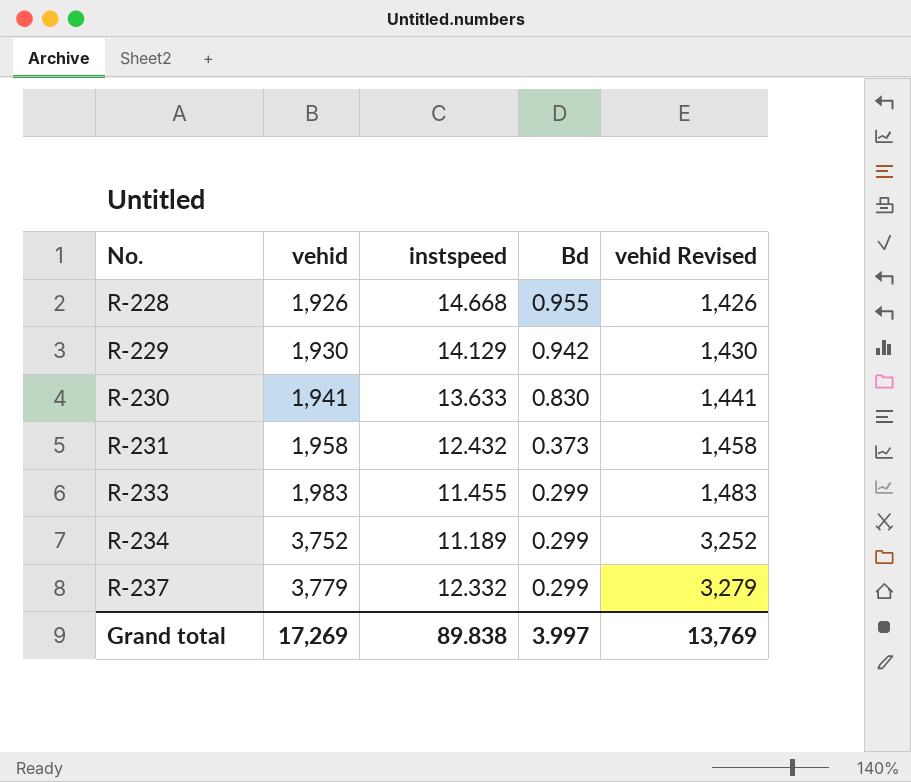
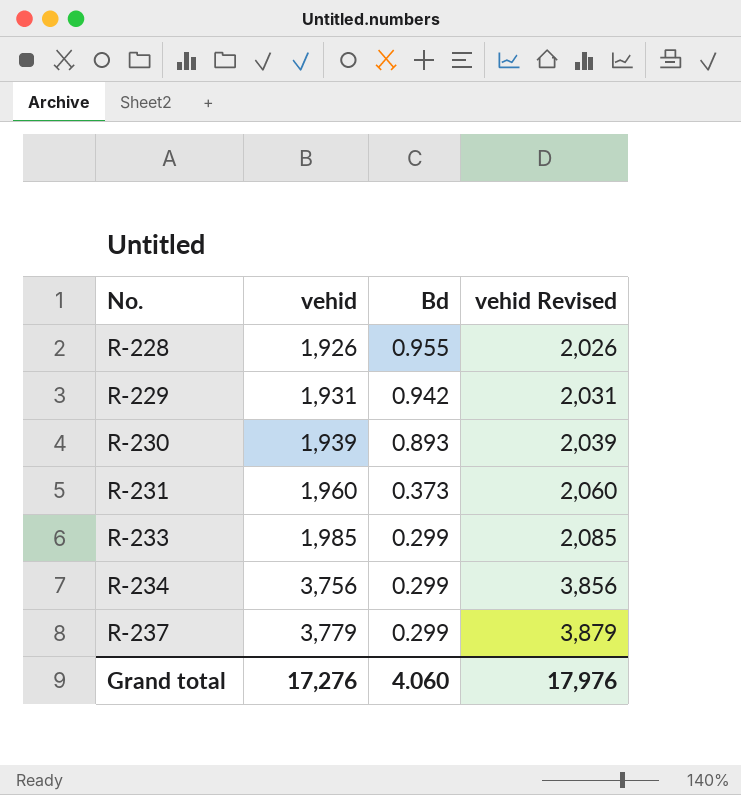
column instspeed | position: 3 -> none
column vehid Revised | formula: [vehid] - 500 -> [vehid] + 100
R-229 | vehid: 1,930 -> 1,931
R-230 | vehid: 1,941 -> 1,939
R-230 | Bd: 0.830 -> 0.893
R-231 | vehid: 1,958 -> 1,960
R-233 | vehid: 1,983 -> 1,985
R-234 | vehid: 3,752 -> 3,756
Grand total | vehid: 17,269 -> 17,276
Grand total | Bd: 3.997 -> 4.060
Grand total | vehid Revised: 13,769 -> 17,976

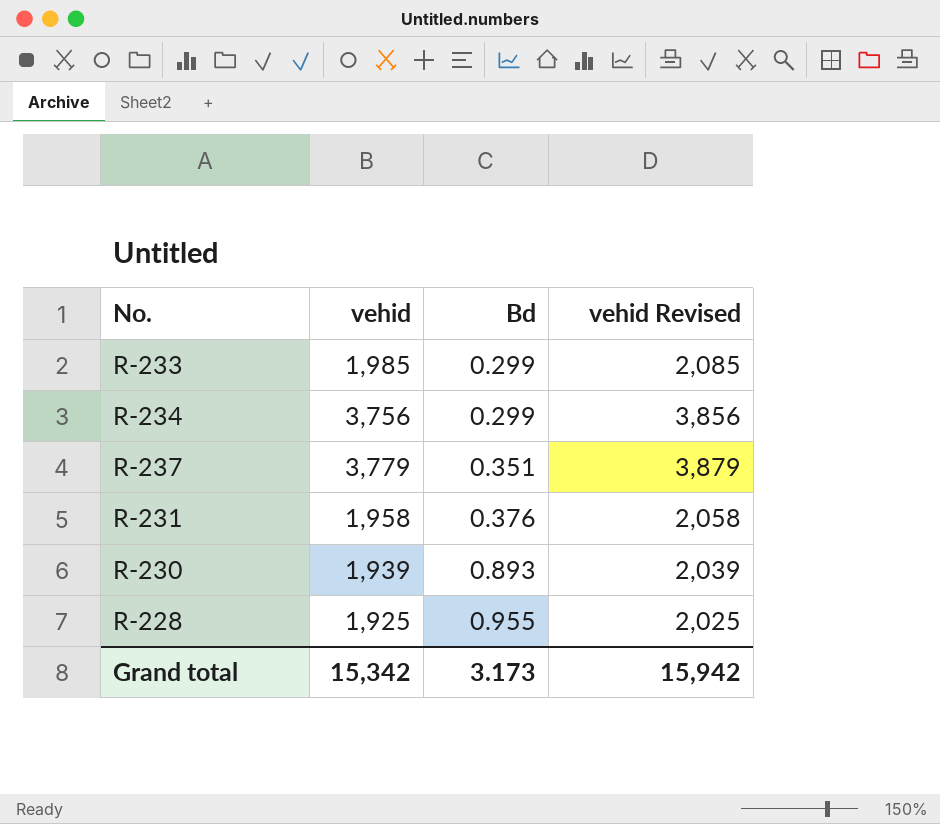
row order: No. ascending -> Bd ascending
row R-229: 1,931 | 0.942 | 2,031 -> none
R-237 | Bd: 0.299 -> 0.351
R-231 | vehid: 1,960 -> 1,958
R-231 | Bd: 0.373 -> 0.376
R-231 | vehid Revised: 2,060 -> 2,058
R-228 | vehid: 1,926 -> 1,925
R-228 | vehid Revised: 2,026 -> 2,025
Grand total | vehid: 17,276 -> 15,342
Grand total | Bd: 4.060 -> 3.173
Grand total | vehid Revised: 17,976 -> 15,942

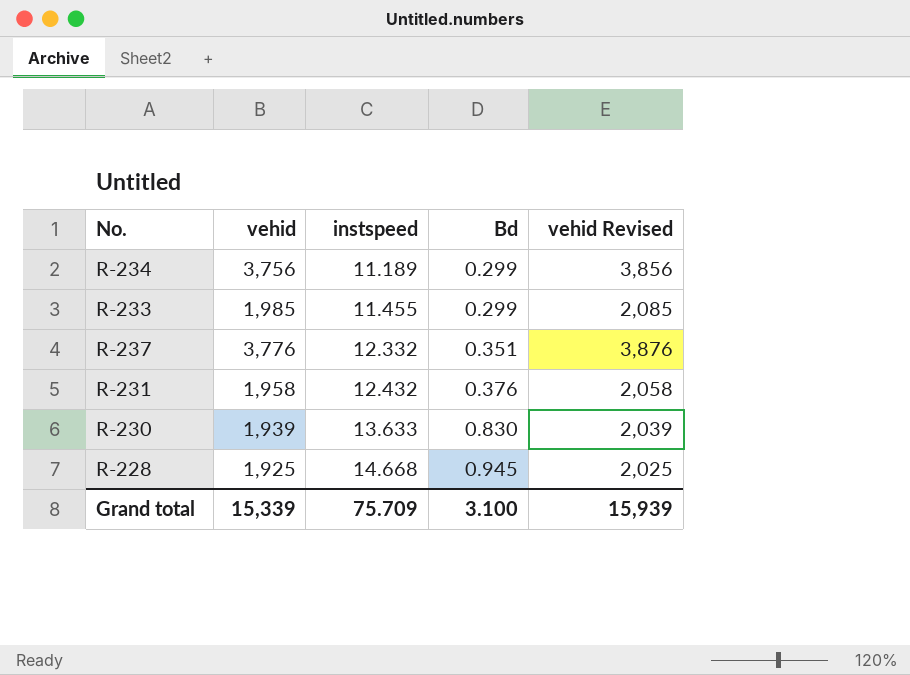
row order: Bd ascending -> instspeed ascending
column instspeed | position: none -> 3
R-237 | vehid: 3,779 -> 3,776
R-237 | vehid Revised: 3,879 -> 3,876
R-230 | Bd: 0.893 -> 0.830
R-228 | Bd: 0.955 -> 0.945
Grand total | vehid: 15,342 -> 15,339
Grand total | Bd: 3.173 -> 3.100
Grand total | vehid Revised: 15,942 -> 15,939

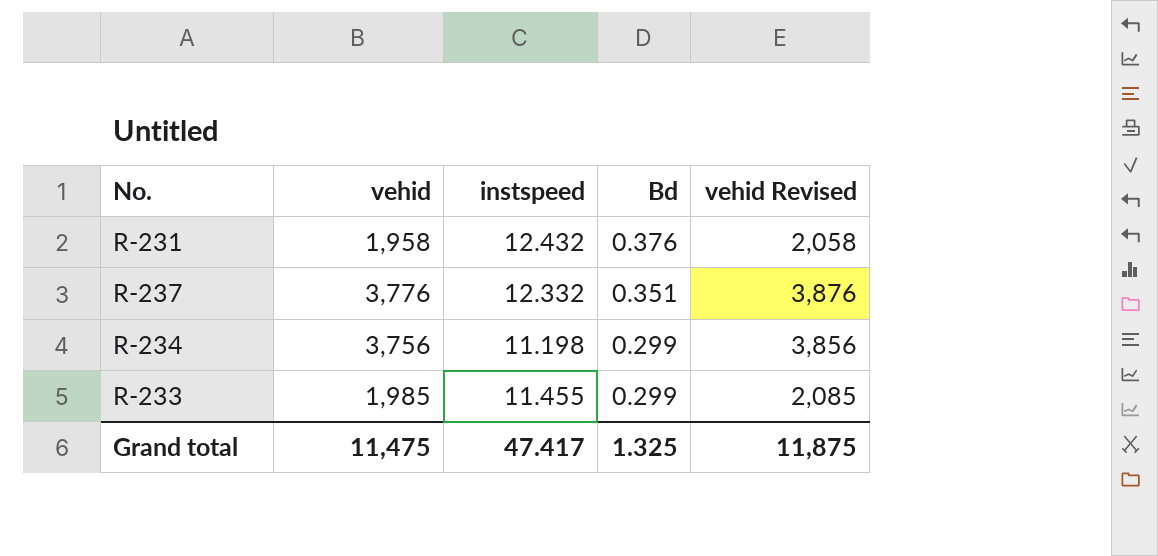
row order: instspeed ascending -> Bd descending
row R-230: 1,939 | 13.633 | 0.830 | 2,039 -> none
row R-228: 1,925 | 14.668 | 0.945 | 2,025 -> none
R-234 | instspeed: 11.189 -> 11.198
Grand total | vehid: 15,339 -> 11,475
Grand total | instspeed: 75.709 -> 47.417
Grand total | Bd: 3.100 -> 1.325
Grand total | vehid Revised: 15,939 -> 11,875

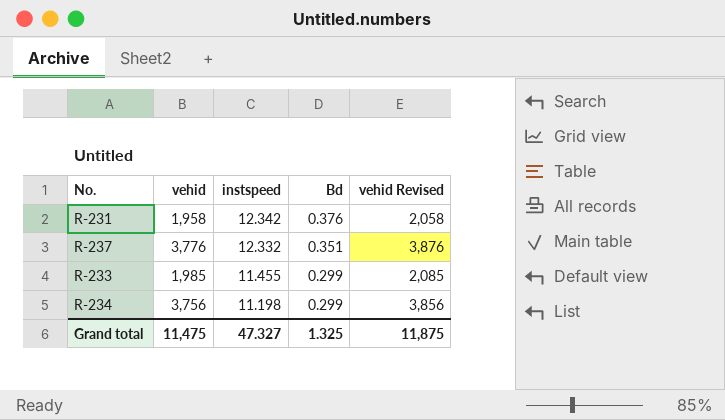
row order: Bd descending -> instspeed descending
R-231 | instspeed: 12.432 -> 12.342
Grand total | instspeed: 47.417 -> 47.327

